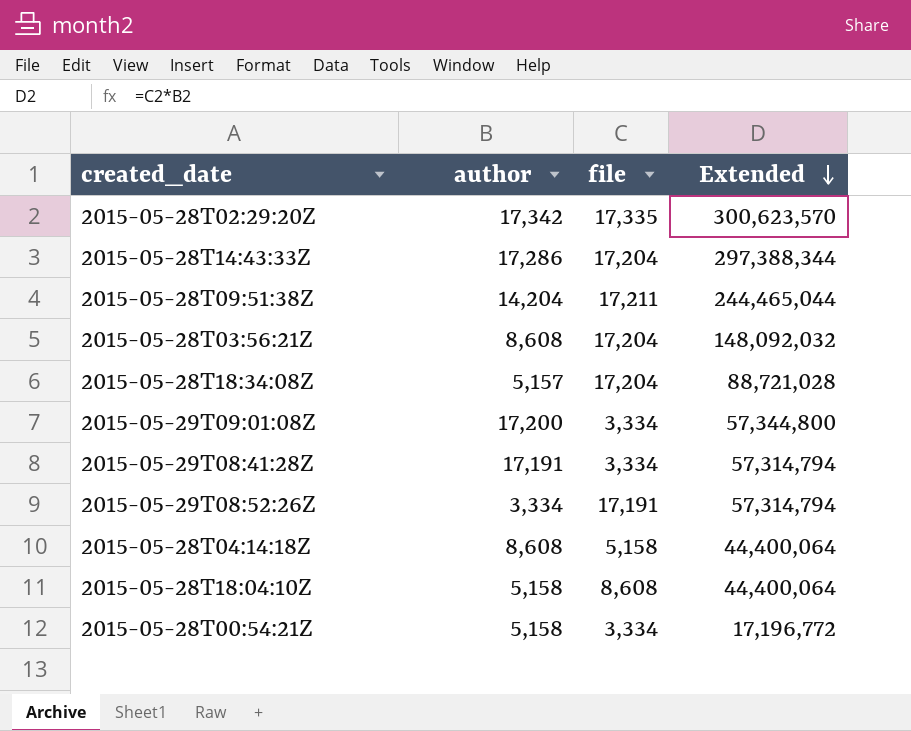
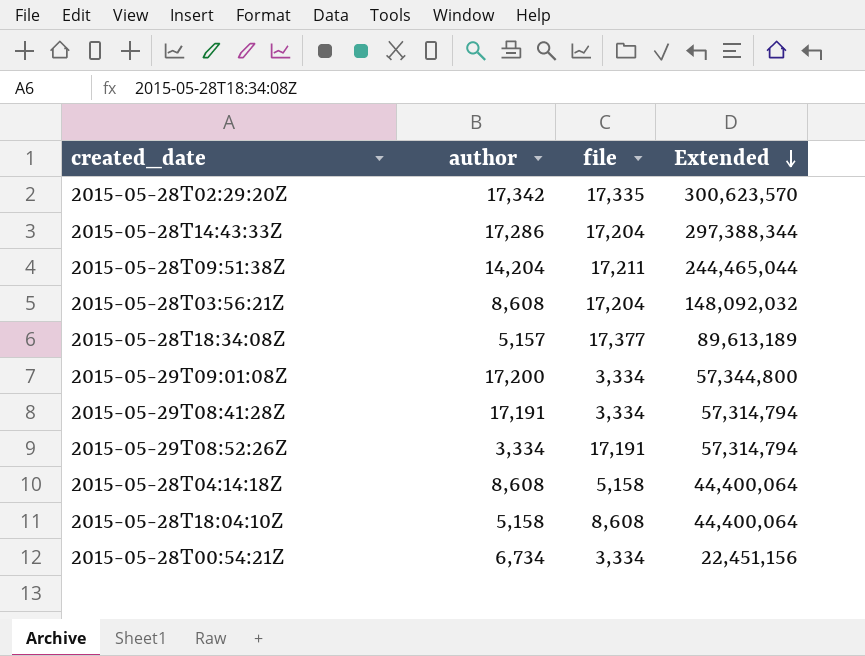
2015-05-28T18:34:08Z | file: 17,204 -> 17,377
2015-05-28T18:34:08Z | Extended: 88,721,028 -> 89,613,189
2015-05-28T00:54:21Z | author: 5,158 -> 6,734
2015-05-28T00:54:21Z | Extended: 17,196,772 -> 22,451,156

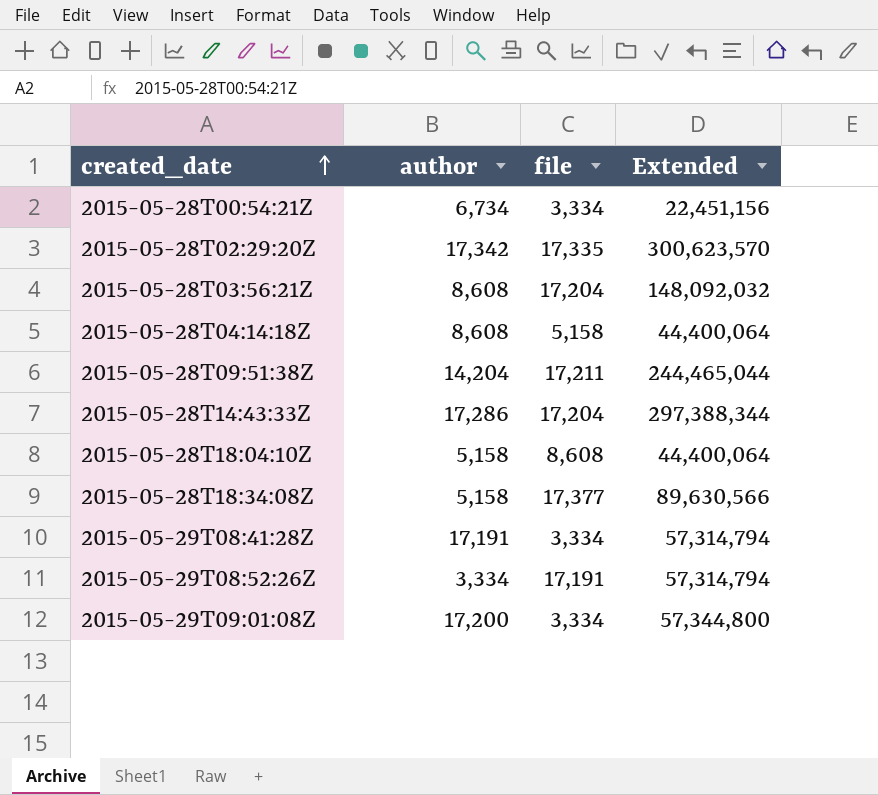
row order: Extended descending -> created_date ascending
2015-05-28T18:34:08Z | author: 5,157 -> 5,158
2015-05-28T18:34:08Z | Extended: 89,613,189 -> 89,630,566

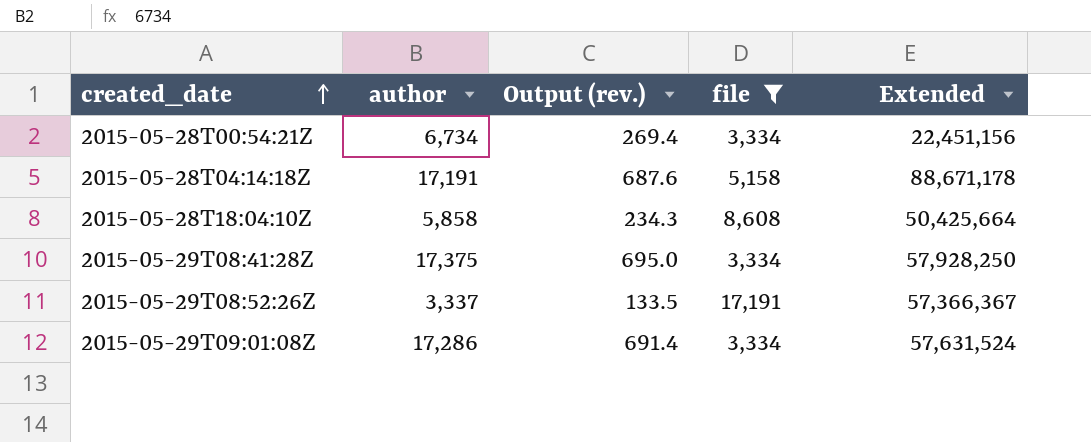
filter: none -> file <= 17,191
column Output (rev.) | formula: none -> [author] * 0.04
2015-05-28T04:14:18Z | author: 8,608 -> 17,191
2015-05-28T04:14:18Z | Extended: 44,400,064 -> 88,671,178
2015-05-28T18:04:10Z | author: 5,158 -> 5,858
2015-05-28T18:04:10Z | Extended: 44,400,064 -> 50,425,664
2015-05-29T08:41:28Z | author: 17,191 -> 17,375
2015-05-29T08:41:28Z | Extended: 57,314,794 -> 57,928,250
2015-05-29T08:52:26Z | author: 3,334 -> 3,337
2015-05-29T08:52:26Z | Extended: 57,314,794 -> 57,366,367
2015-05-29T09:01:08Z | author: 17,200 -> 17,286
2015-05-29T09:01:08Z | Extended: 57,344,800 -> 57,631,524

